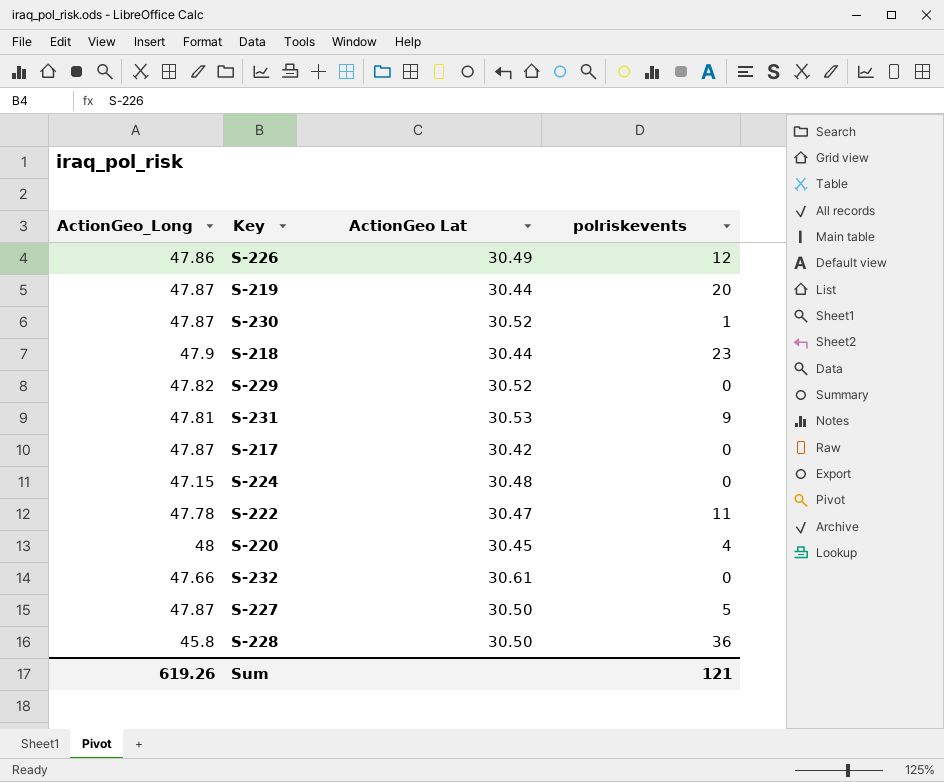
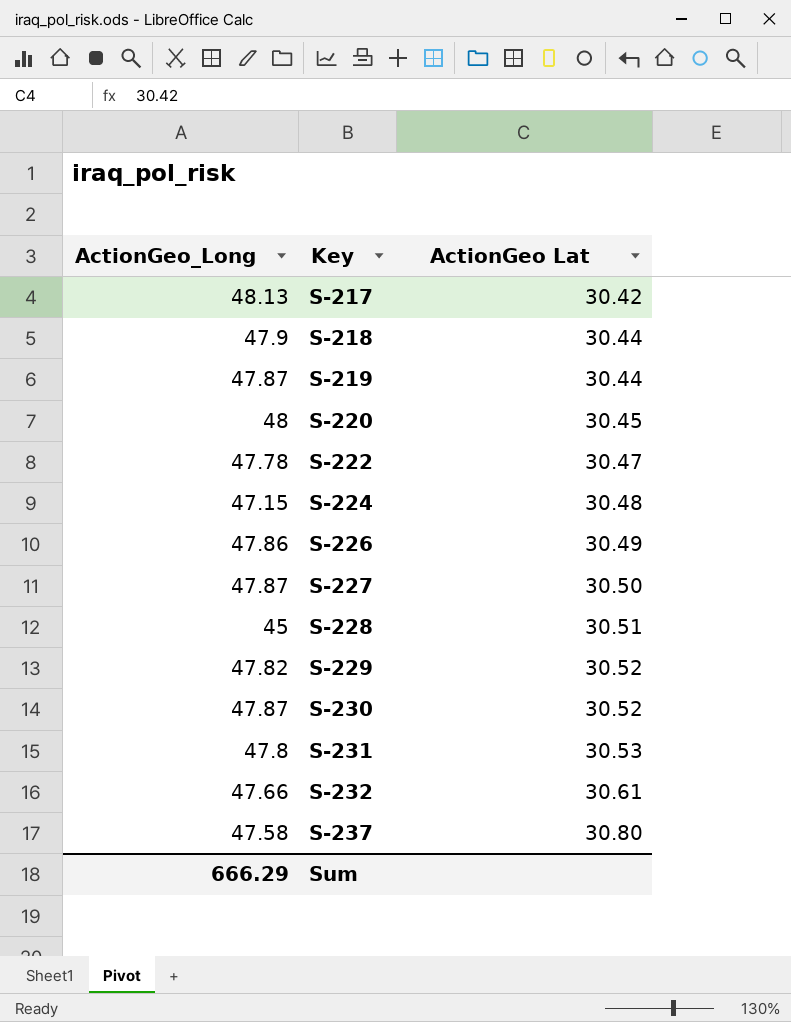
row order: none -> Key ascending
column polriskevents | position: 4 -> none
S-217 | ActionGeo_Long: 47.87 -> 48.13
S-228 | ActionGeo_Long: 45.8 -> 45
S-228 | ActionGeo Lat: 30.50 -> 30.51
S-231 | ActionGeo_Long: 47.81 -> 47.8
row S-237: none -> 47.58 | 30.80
Sum | ActionGeo_Long: 619.26 -> 666.29

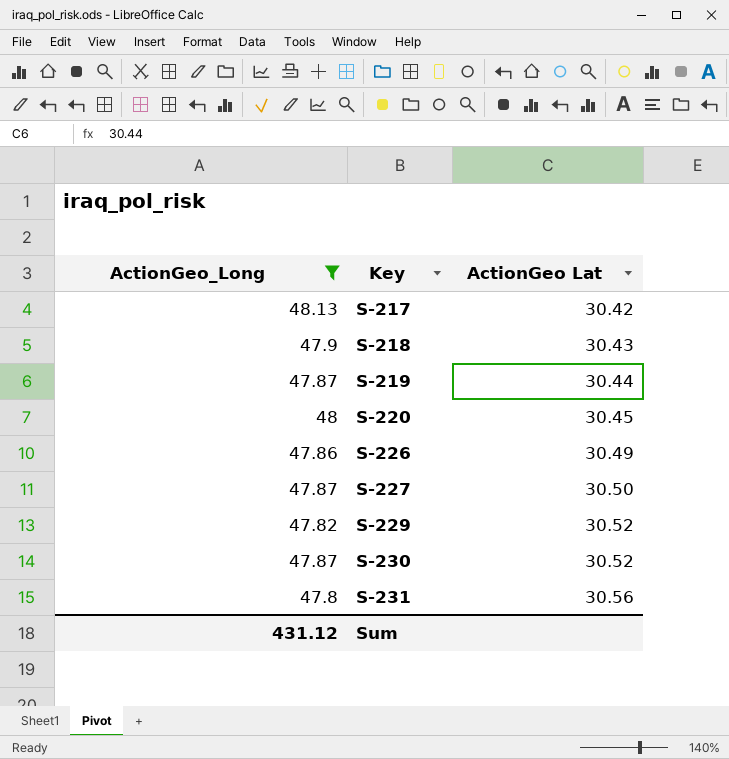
filter: none -> ActionGeo_Long >= 47.8
S-218 | ActionGeo Lat: 30.44 -> 30.43
S-231 | ActionGeo Lat: 30.53 -> 30.56
Sum | ActionGeo_Long: 666.29 -> 431.12

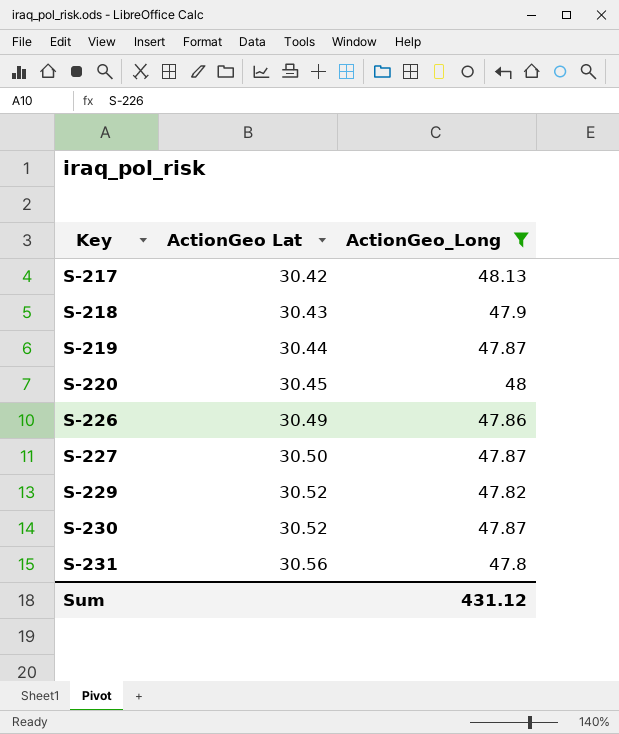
column ActionGeo_Long | position: 1 -> 3

